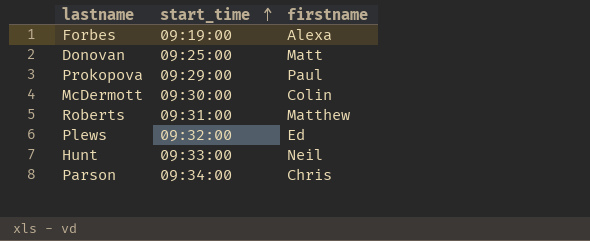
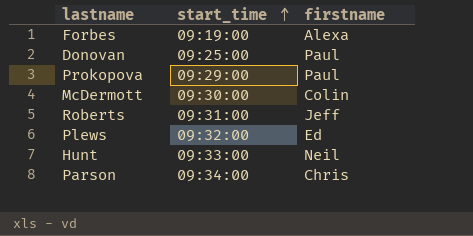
Donovan | firstname: Matt -> Paul
Roberts | firstname: Matthew -> Jeff

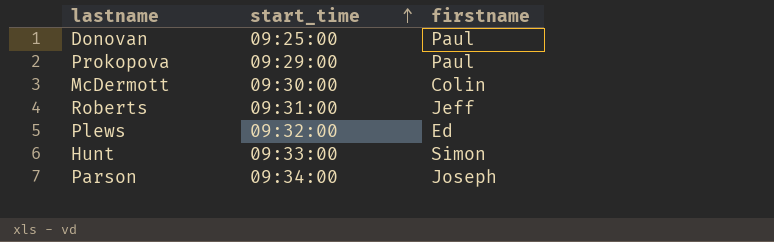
row Forbes: 09:19:00 | Alexa -> none
Hunt | firstname: Neil -> Simon
Parson | firstname: Chris -> Joseph

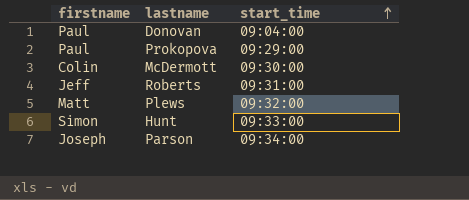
column firstname | position: 3 -> 1
Donovan | start_time: 09:25:00 -> 09:04:00
Plews | firstname: Ed -> Matt

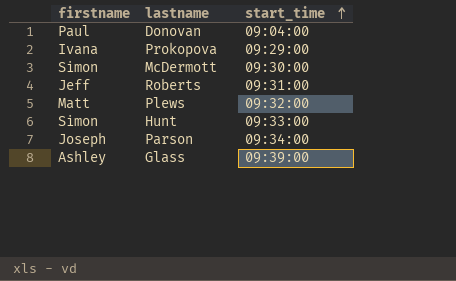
Prokopova | firstname: Paul -> Ivana
McDermott | firstname: Colin -> Simon
row Glass: none -> Ashley | 09:39:00

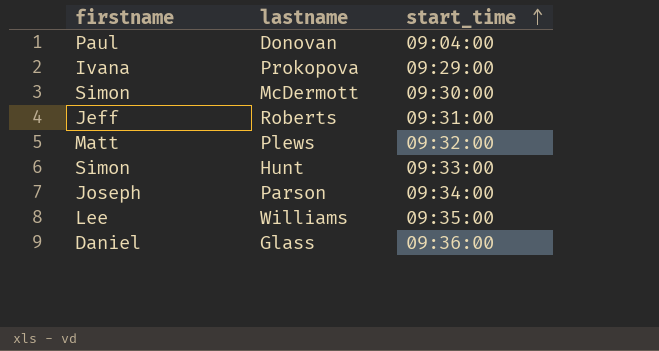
row Williams: none -> Lee | 09:35:00
Glass | firstname: Ashley -> Daniel
Glass | start_time: 09:39:00 -> 09:36:00

